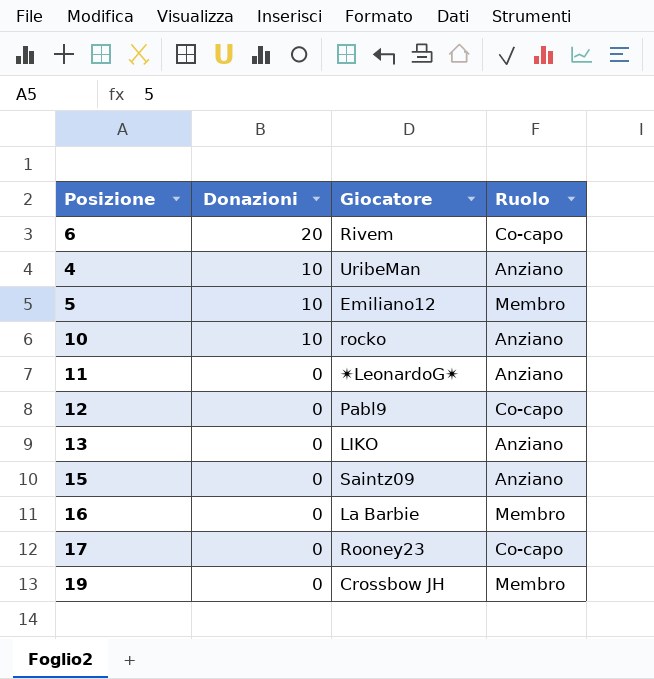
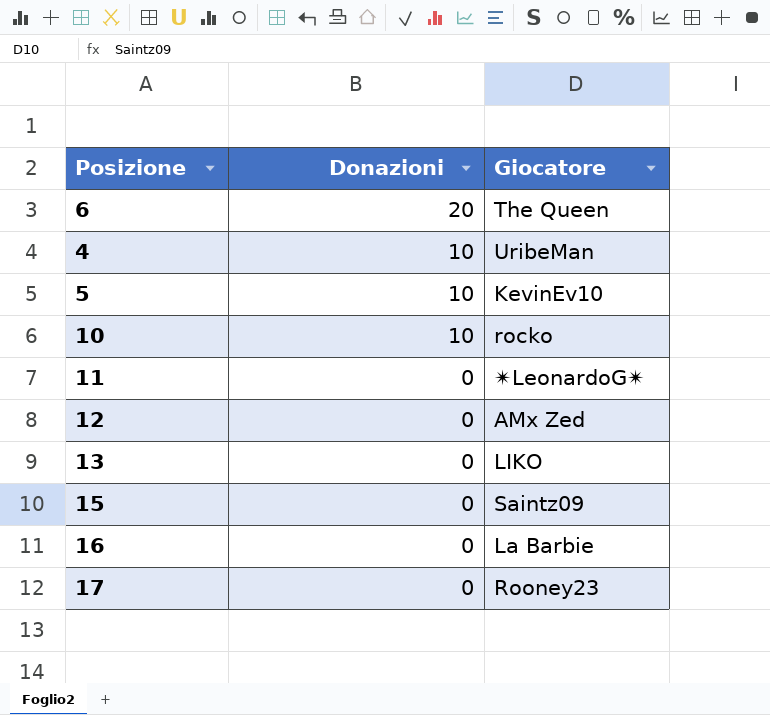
column Ruolo | position: 4 -> none
row 19: 0 | Crossbow JH | Membro -> none
6 | Giocatore: Rivem -> The Queen
5 | Giocatore: Emiliano12 -> KevinEv10
12 | Giocatore: Pabl9 -> AMx Zed

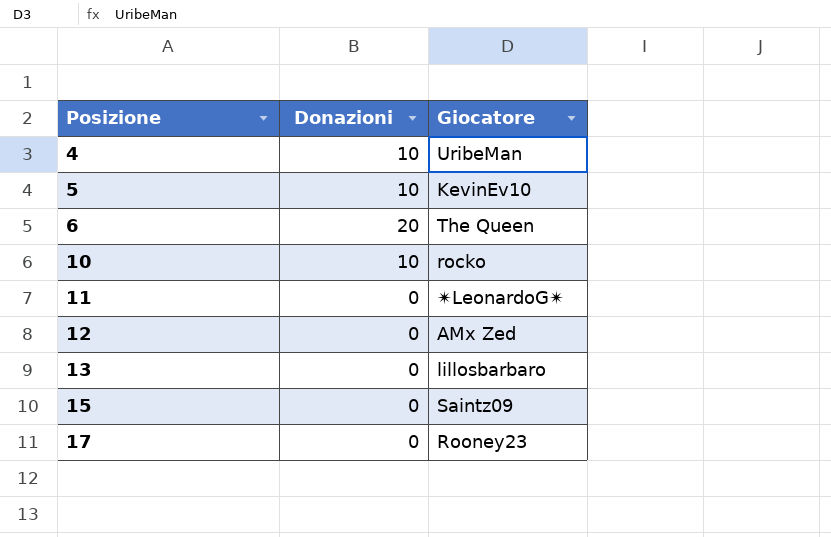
row order: Donazioni descending -> Posizione ascending
row 16: 0 | La Barbie -> none
13 | Giocatore: LIKO -> lillosbarbaro

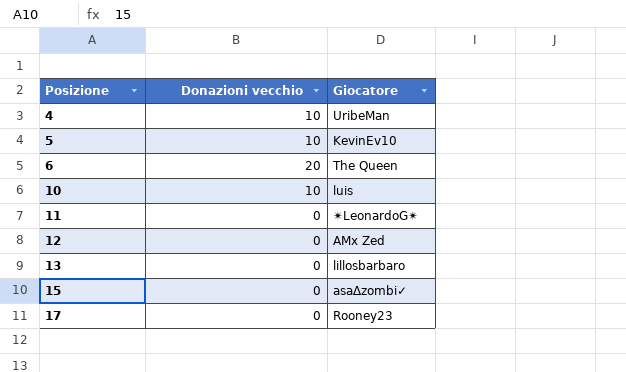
column name: Donazioni -> Donazioni vecchio
10 | Giocatore: rocko -> luis
15 | Giocatore: Saintz09 -> asa∆zombi✓

